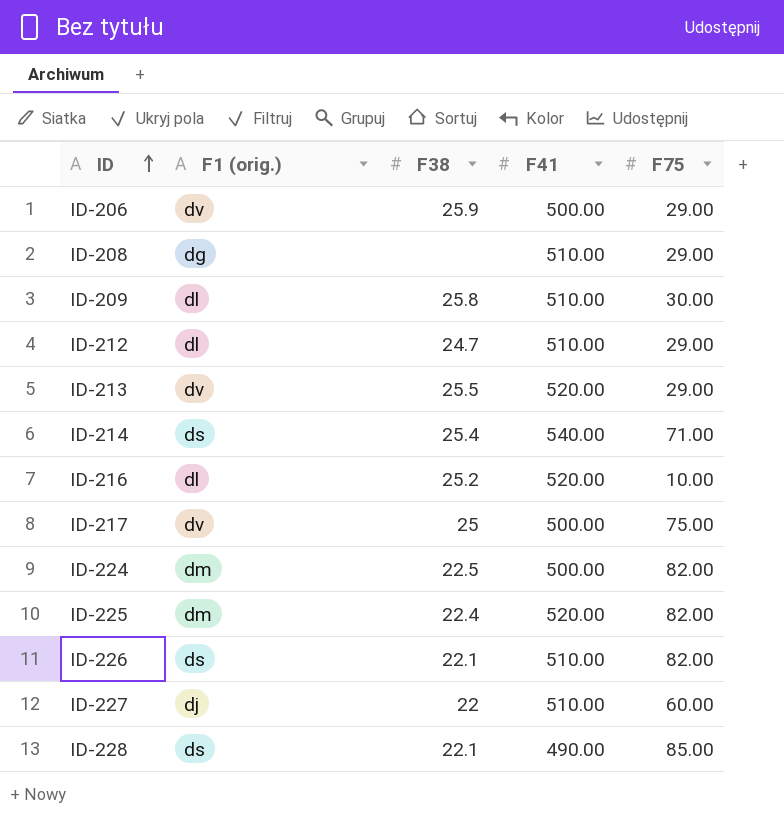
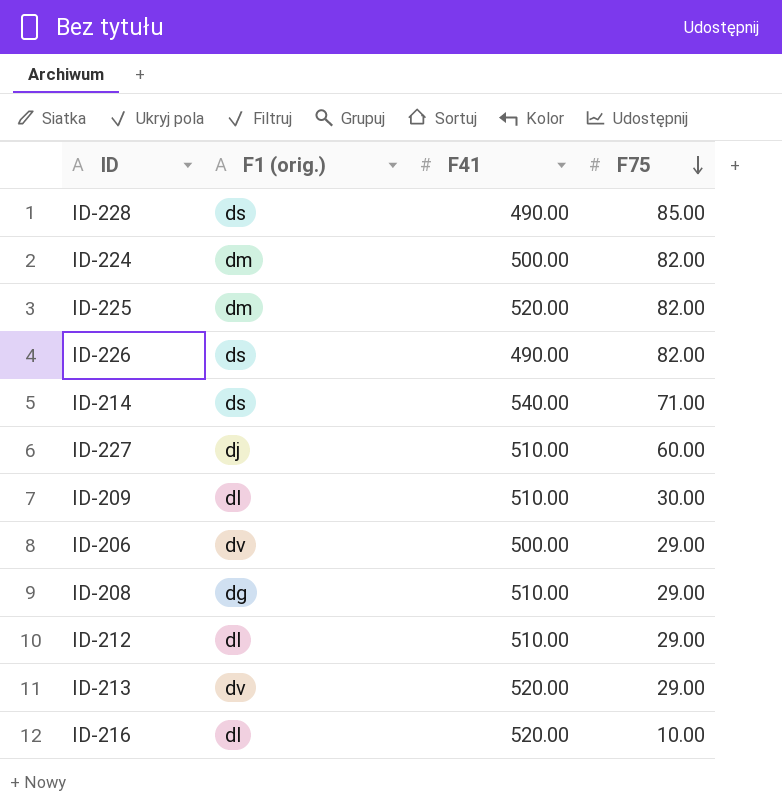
row order: ID ascending -> F75 descending
column F38 | position: 3 -> none
row ID-217: dv | 25 | 500.00 | 75.00 -> none
ID-226 | F41: 510.00 -> 490.00

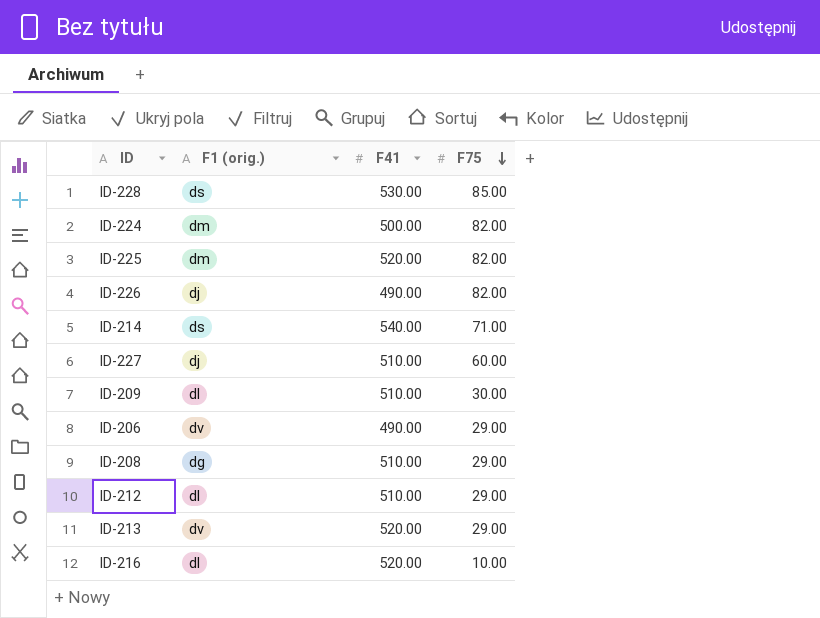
ID-228 | F41: 490.00 -> 530.00
ID-226 | F1 (orig.): ds -> dj
ID-206 | F41: 500.00 -> 490.00

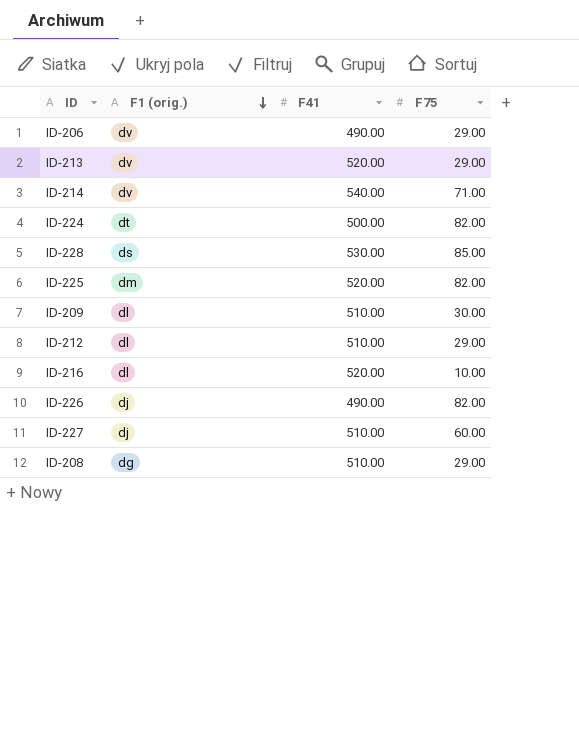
row order: F75 descending -> F1 (orig.) descending
ID-214 | F1 (orig.): ds -> dv
ID-224 | F1 (orig.): dm -> dt

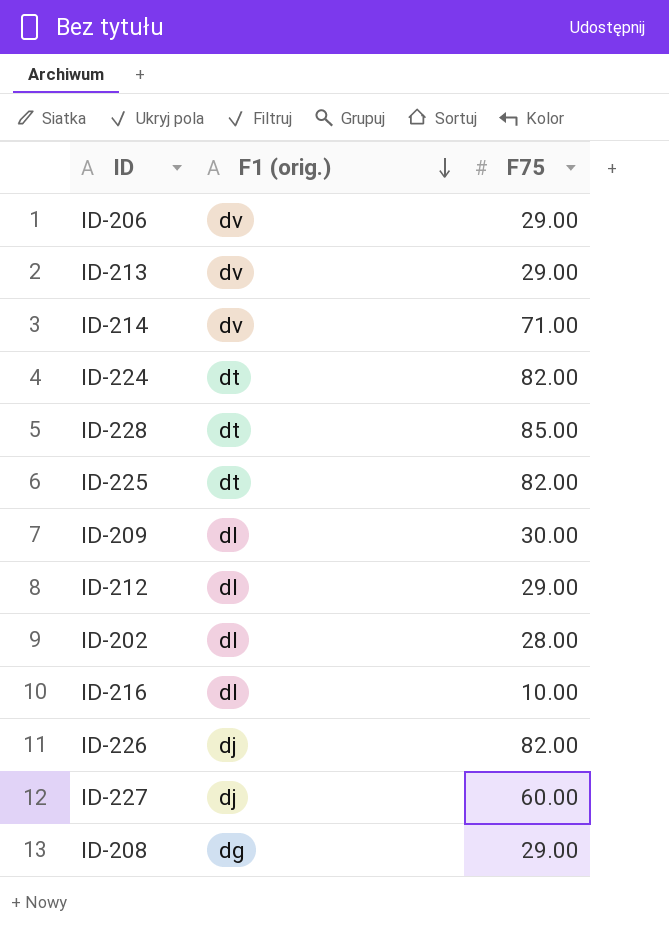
column F41 | position: 3 -> none
ID-228 | F1 (orig.): ds -> dt
ID-225 | F1 (orig.): dm -> dt
row ID-202: none -> dl | 28.00

